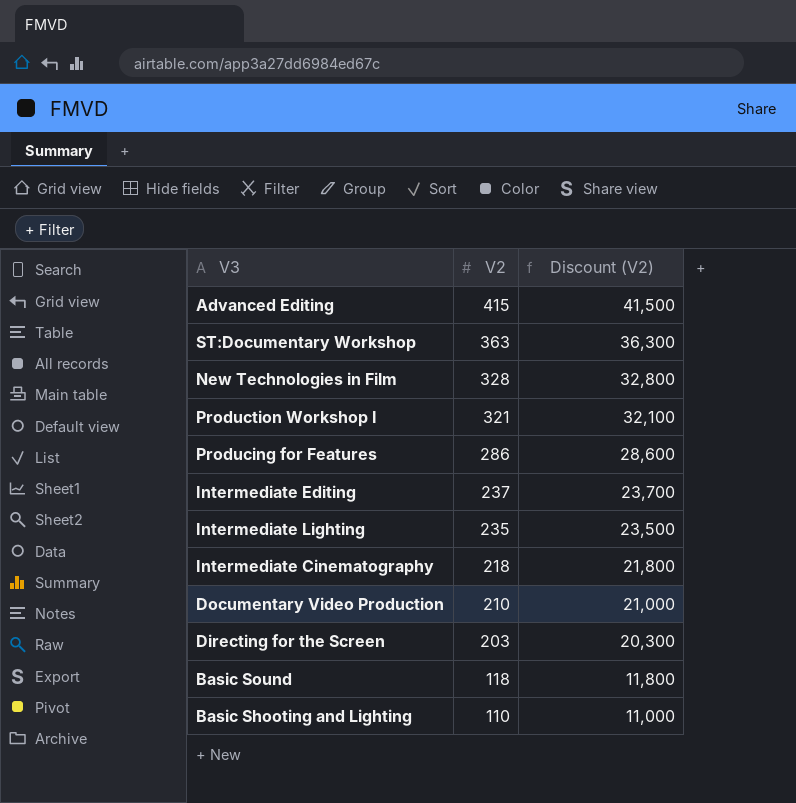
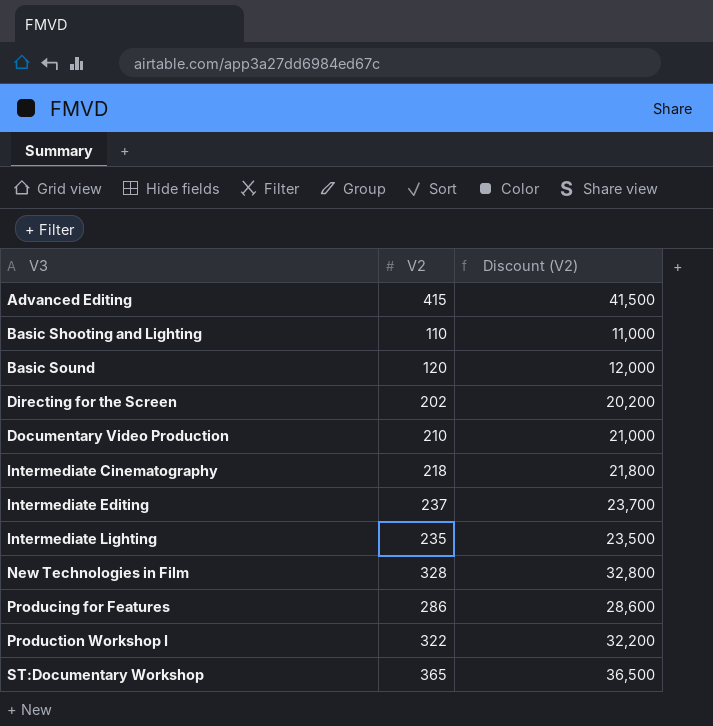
row order: V2 descending -> V3 ascending
Basic Sound | V2: 118 -> 120
Basic Sound | Discount (V2): 11,800 -> 12,000
Directing for the Screen | V2: 203 -> 202
Directing for the Screen | Discount (V2): 20,300 -> 20,200
Production Workshop I | V2: 321 -> 322
Production Workshop I | Discount (V2): 32,100 -> 32,200
ST:Documentary Workshop | V2: 363 -> 365
ST:Documentary Workshop | Discount (V2): 36,300 -> 36,500

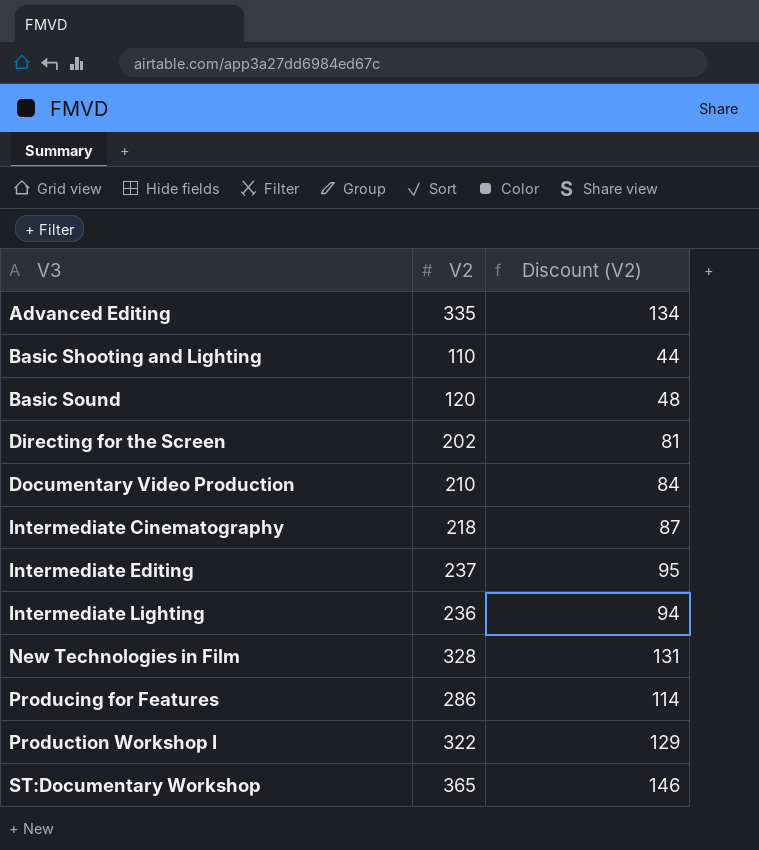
column Discount (V2) | formula: [V2] * 100 -> [V2] * 0.4
Advanced Editing | V2: 415 -> 335
Intermediate Lighting | V2: 235 -> 236

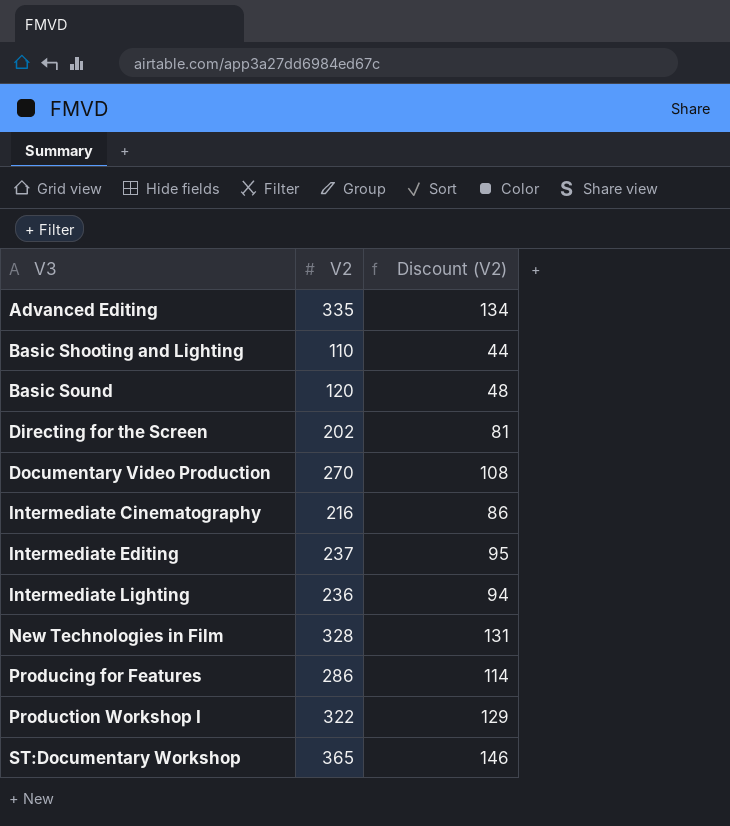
Documentary Video Production | V2: 210 -> 270
Documentary Video Production | Discount (V2): 84 -> 108
Intermediate Cinematography | V2: 218 -> 216
Intermediate Cinematography | Discount (V2): 87 -> 86

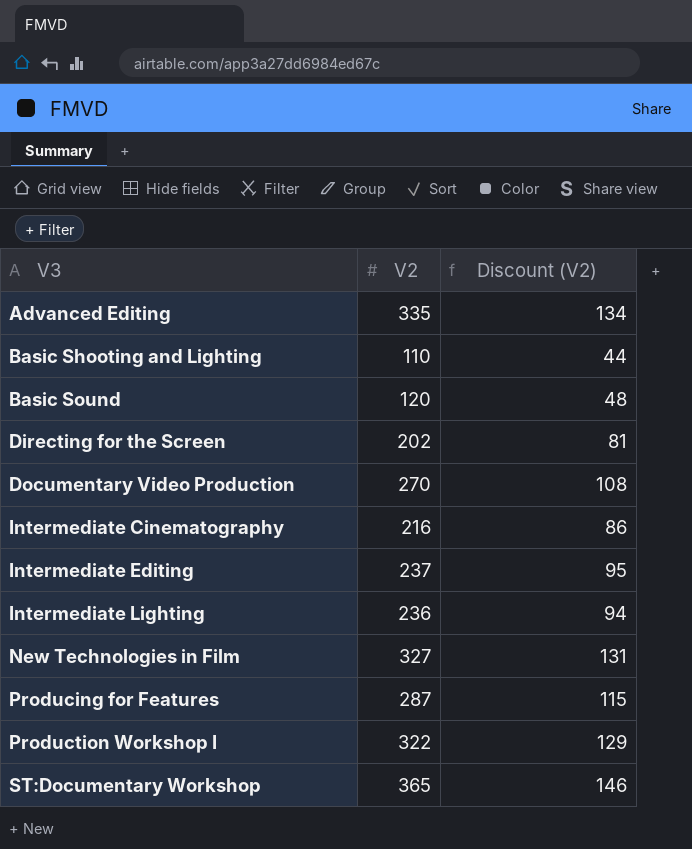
New Technologies in Film | V2: 328 -> 327
Producing for Features | V2: 286 -> 287
Producing for Features | Discount (V2): 114 -> 115

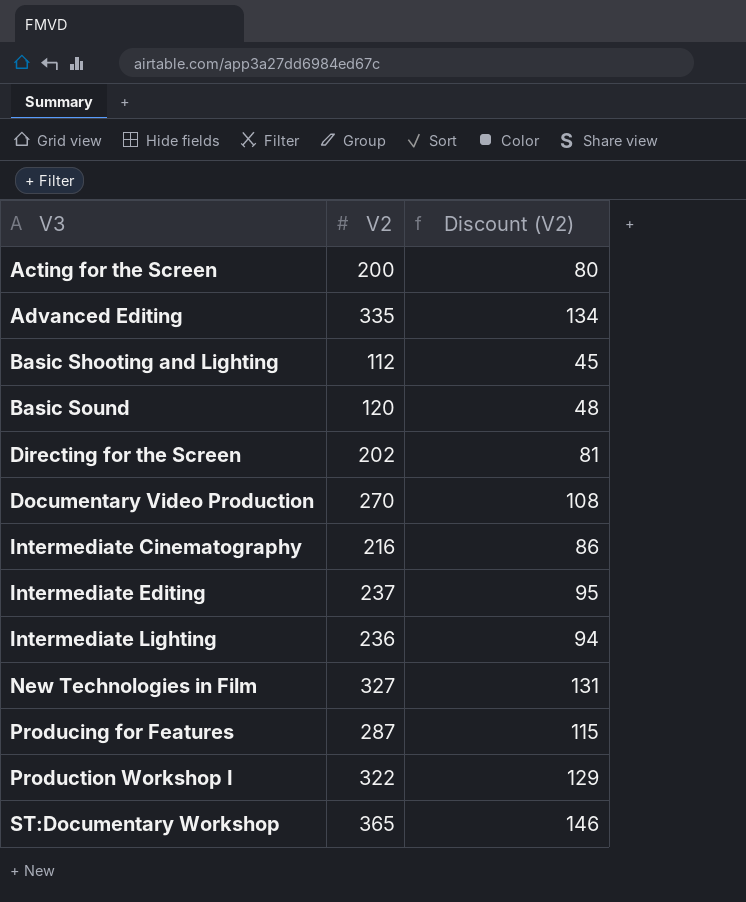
row Acting for the Screen: none -> 200 | 80
Basic Shooting and Lighting | V2: 110 -> 112
Basic Shooting and Lighting | Discount (V2): 44 -> 45

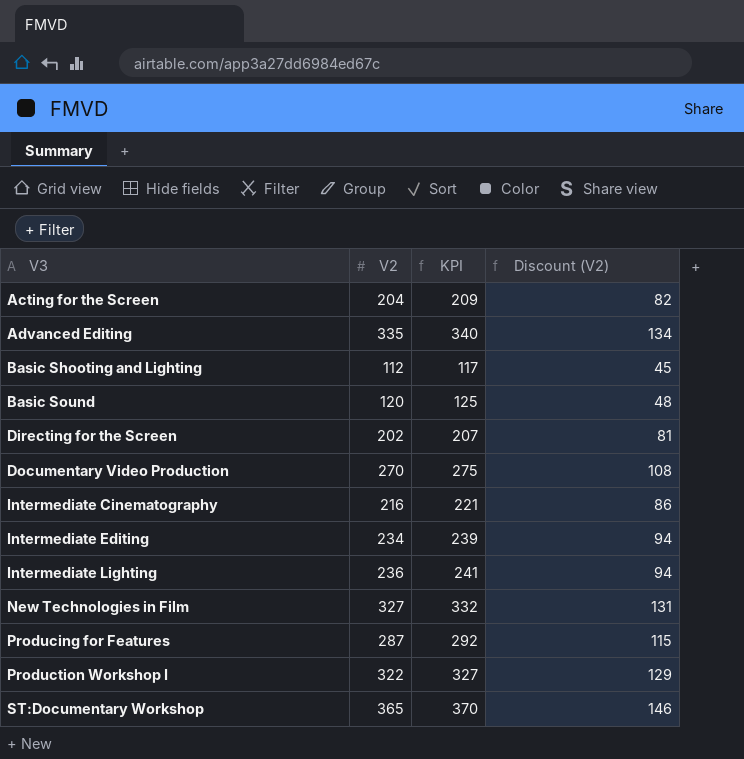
column KPI | formula: none -> [V2] + 5
Acting for the Screen | V2: 200 -> 204
Acting for the Screen | Discount (V2): 80 -> 82
Intermediate Editing | V2: 237 -> 234
Intermediate Editing | Discount (V2): 95 -> 94

